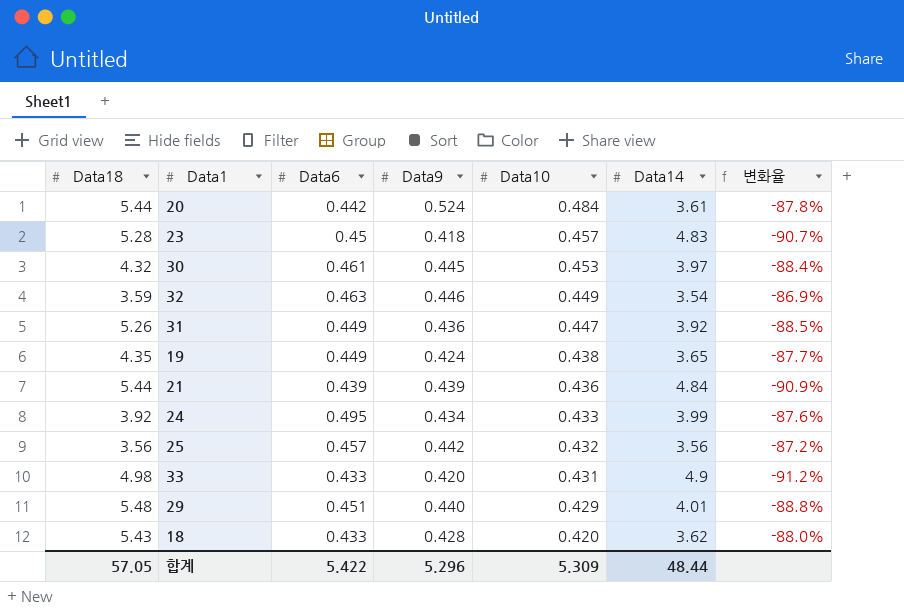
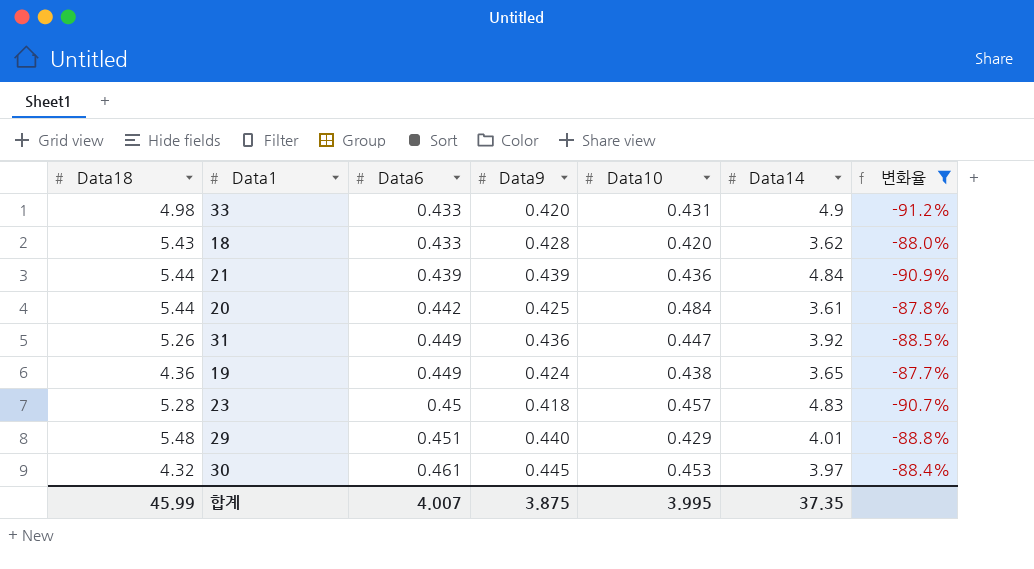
filter: none -> 변화율 <= -87.7%
row order: Data10 descending -> Data6 ascending
20 | Data9: 0.524 -> 0.425
19 | Data18: 4.35 -> 4.36
합계 | Data18: 57.05 -> 45.99
합계 | Data6: 5.422 -> 4.007
합계 | Data9: 5.296 -> 3.875
합계 | Data10: 5.309 -> 3.995
합계 | Data14: 48.44 -> 37.35

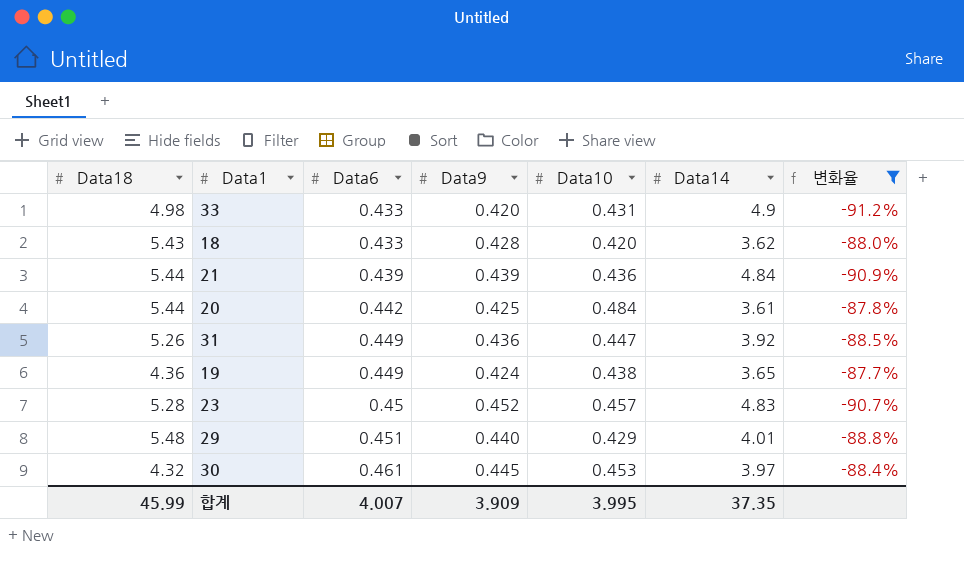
23 | Data9: 0.418 -> 0.452
합계 | Data9: 3.875 -> 3.909

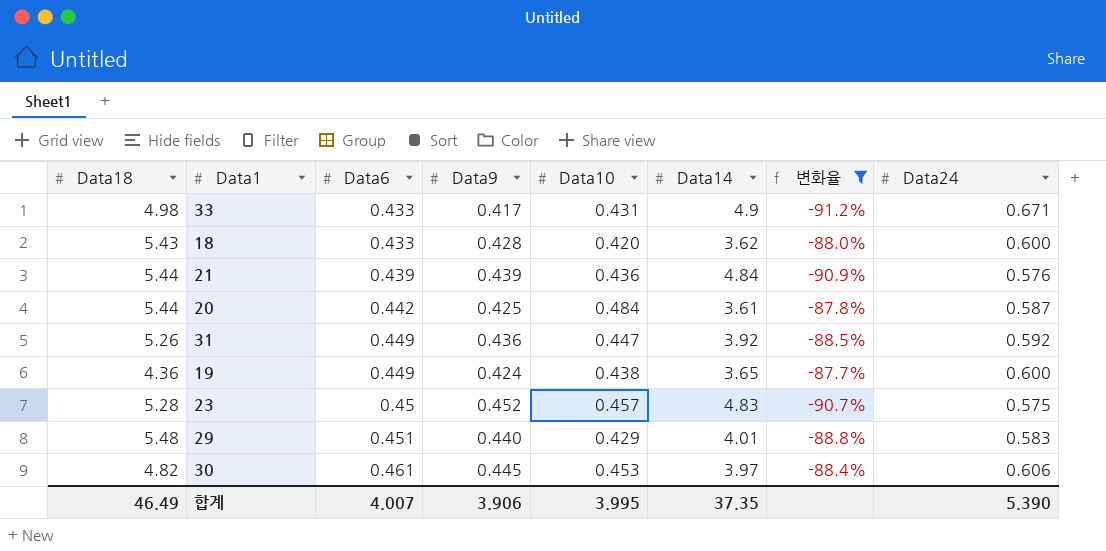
column Data24 | position: none -> 8
33 | Data9: 0.420 -> 0.417
30 | Data18: 4.32 -> 4.82
합계 | Data18: 45.99 -> 46.49
합계 | Data9: 3.909 -> 3.906

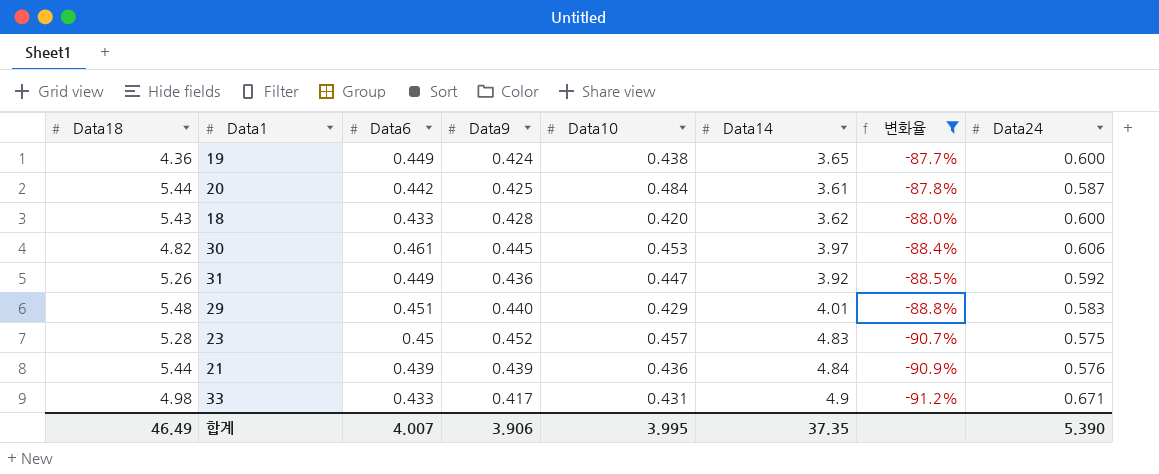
row order: Data6 ascending -> 변화율 descending

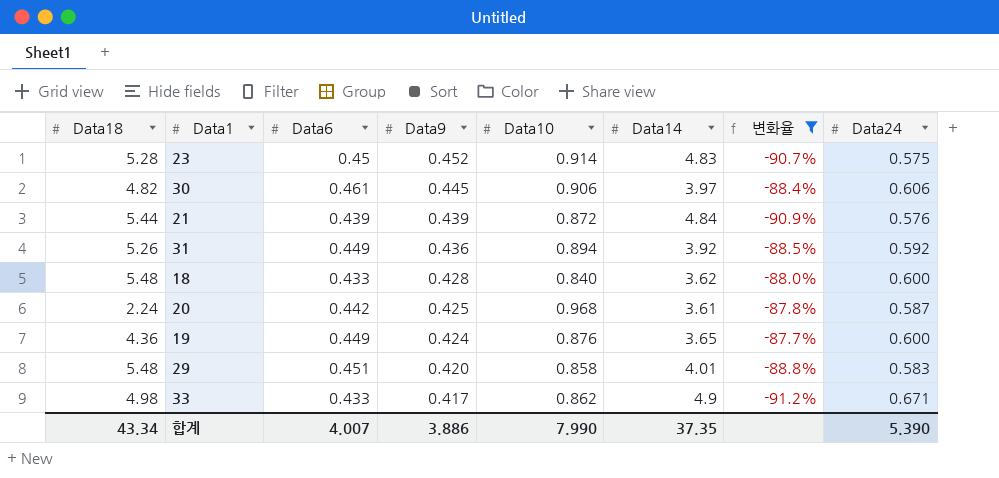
row order: 변화율 descending -> Data9 descending
23 | Data10: 0.457 -> 0.914
30 | Data10: 0.453 -> 0.906
21 | Data10: 0.436 -> 0.872
31 | Data10: 0.447 -> 0.894
18 | Data18: 5.43 -> 5.48
18 | Data10: 0.420 -> 0.840
20 | Data18: 5.44 -> 2.24
20 | Data10: 0.484 -> 0.968
19 | Data10: 0.438 -> 0.876
29 | Data9: 0.440 -> 0.420
29 | Data10: 0.429 -> 0.858
33 | Data10: 0.431 -> 0.862
합계 | Data18: 46.49 -> 43.34
합계 | Data9: 3.906 -> 3.886
합계 | Data10: 3.995 -> 7.990

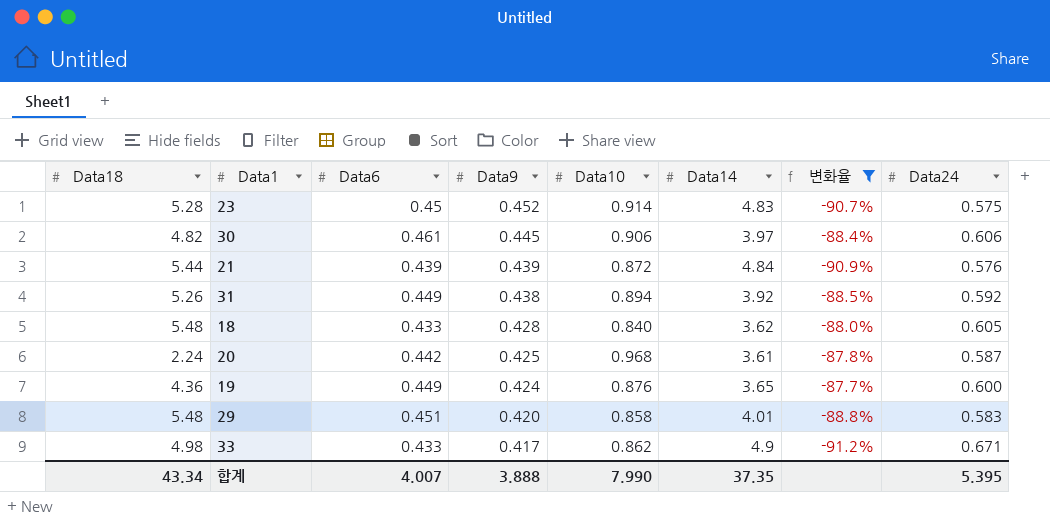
31 | Data9: 0.436 -> 0.438
18 | Data24: 0.600 -> 0.605
합계 | Data9: 3.886 -> 3.888
합계 | Data24: 5.390 -> 5.395

